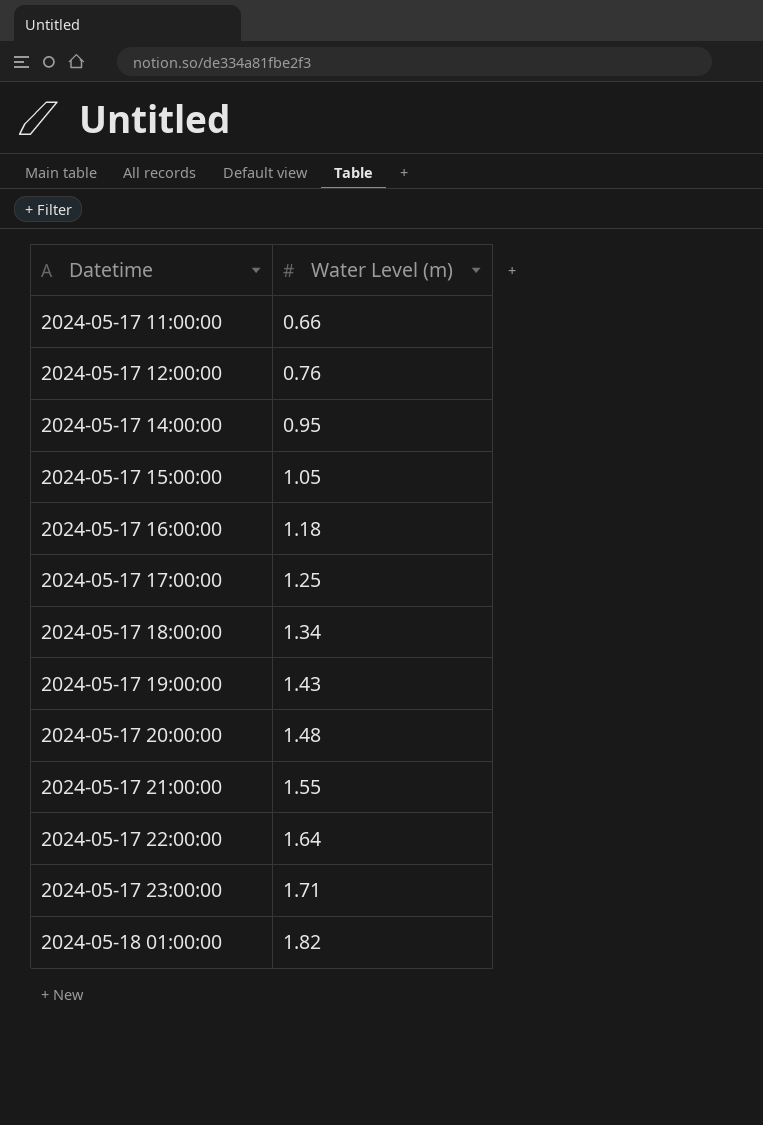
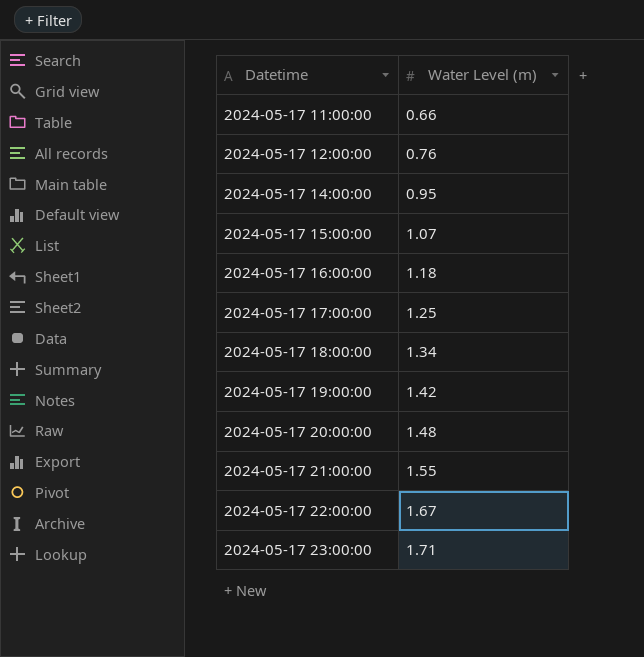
row 2024-05-18 01:00:00: 1.82 -> none
2024-05-17 15:00:00 | Water Level (m): 1.05 -> 1.07
2024-05-17 19:00:00 | Water Level (m): 1.43 -> 1.42
2024-05-17 22:00:00 | Water Level (m): 1.64 -> 1.67

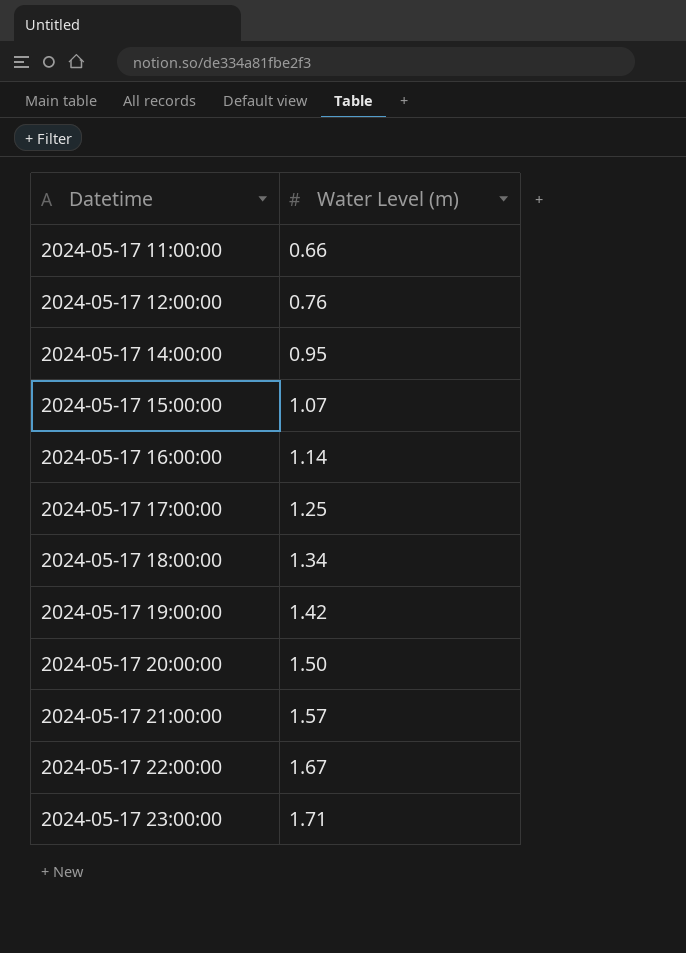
2024-05-17 16:00:00 | Water Level (m): 1.18 -> 1.14
2024-05-17 20:00:00 | Water Level (m): 1.48 -> 1.50
2024-05-17 21:00:00 | Water Level (m): 1.55 -> 1.57

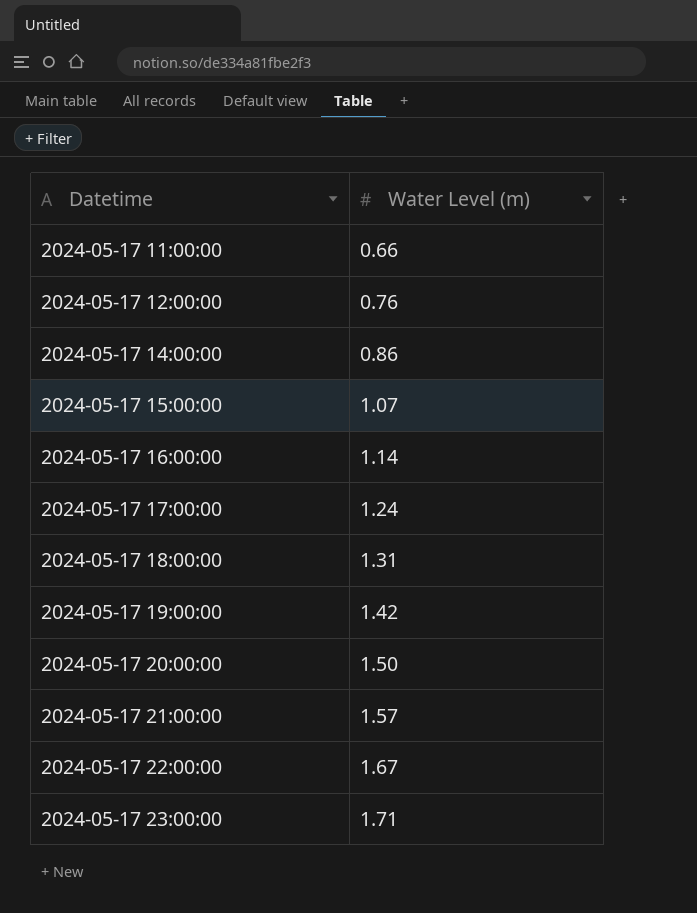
2024-05-17 14:00:00 | Water Level (m): 0.95 -> 0.86
2024-05-17 17:00:00 | Water Level (m): 1.25 -> 1.24
2024-05-17 18:00:00 | Water Level (m): 1.34 -> 1.31

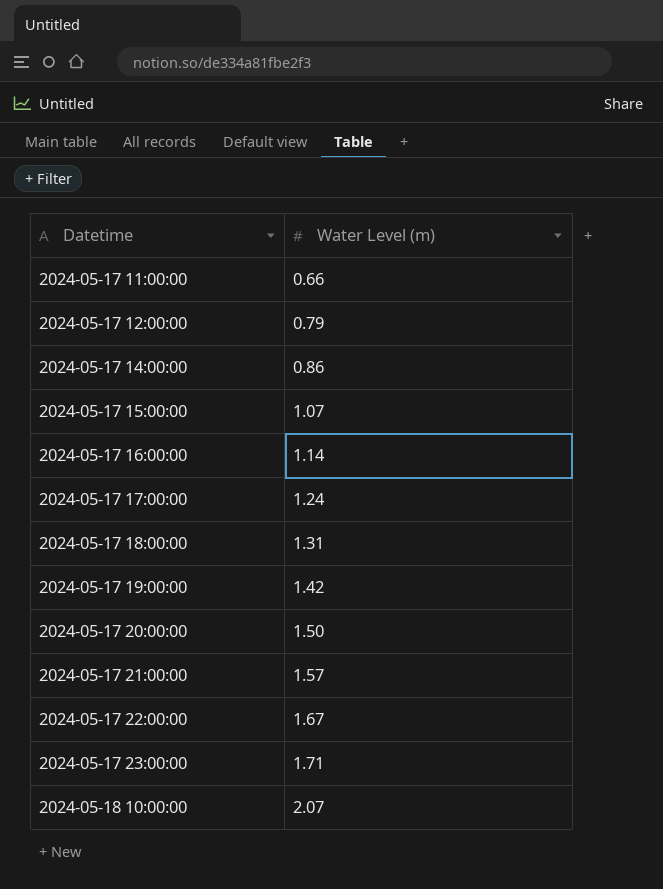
2024-05-17 12:00:00 | Water Level (m): 0.76 -> 0.79
row 2024-05-18 10:00:00: none -> 2.07

